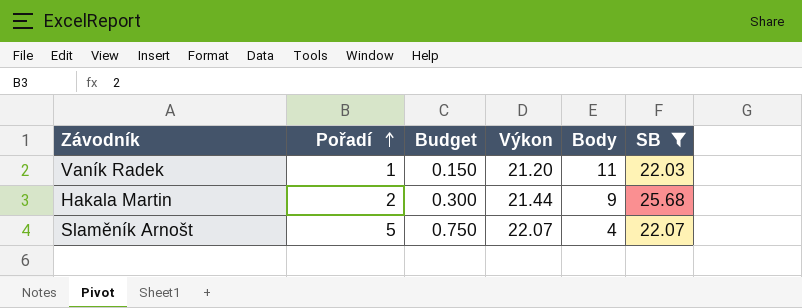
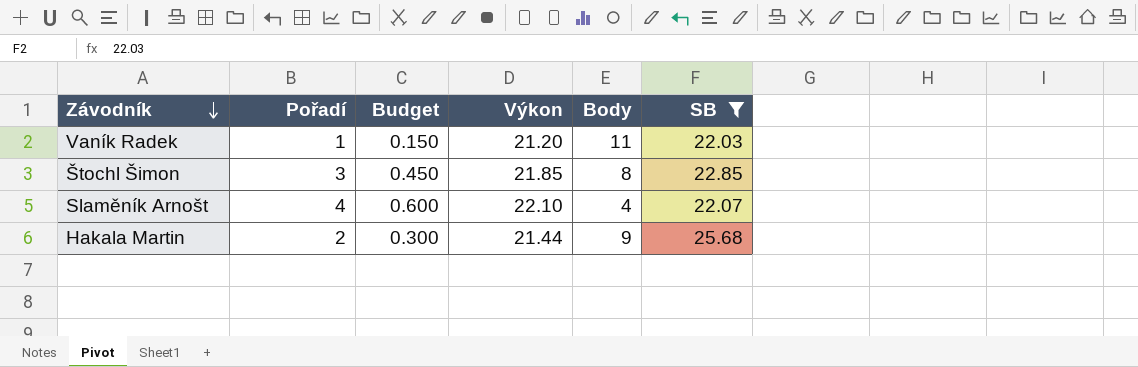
row order: Pořadí ascending -> Závodník descending
row Štochl Šimon: none -> 3 | 0.450 | 21.85 | 8 | 22.85
Slaměník Arnošt | Pořadí: 5 -> 4
Slaměník Arnošt | Budget: 0.750 -> 0.600
Slaměník Arnošt | Výkon: 22.07 -> 22.10

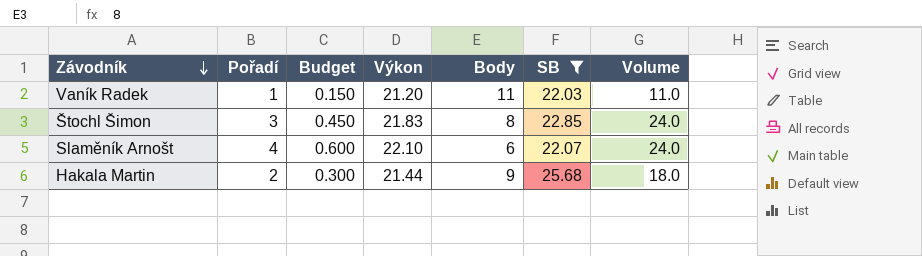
column Volume | formula: none -> [Pořadí] * [Body]
Štochl Šimon | Výkon: 21.85 -> 21.83
Slaměník Arnošt | Body: 4 -> 6

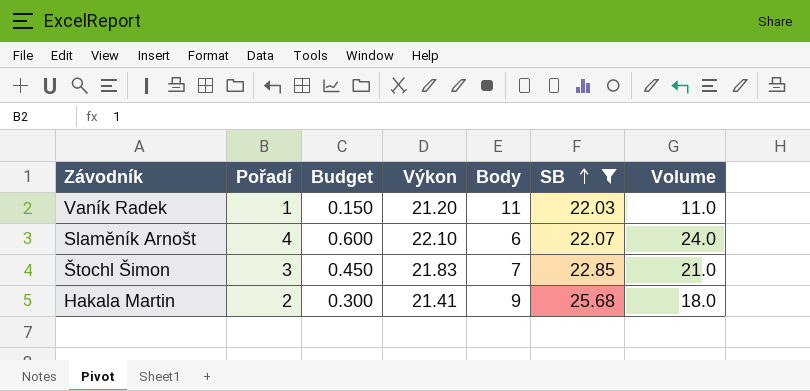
row order: Závodník descending -> SB ascending
Štochl Šimon | Body: 8 -> 7
Štochl Šimon | Volume: 24.0 -> 21.0
Hakala Martin | Výkon: 21.44 -> 21.41

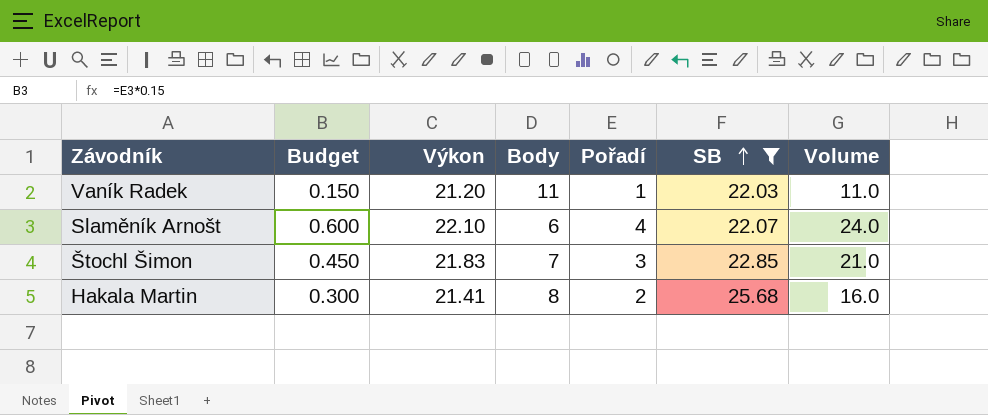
column Pořadí | position: 2 -> 5
Hakala Martin | Body: 9 -> 8
Hakala Martin | Volume: 18.0 -> 16.0

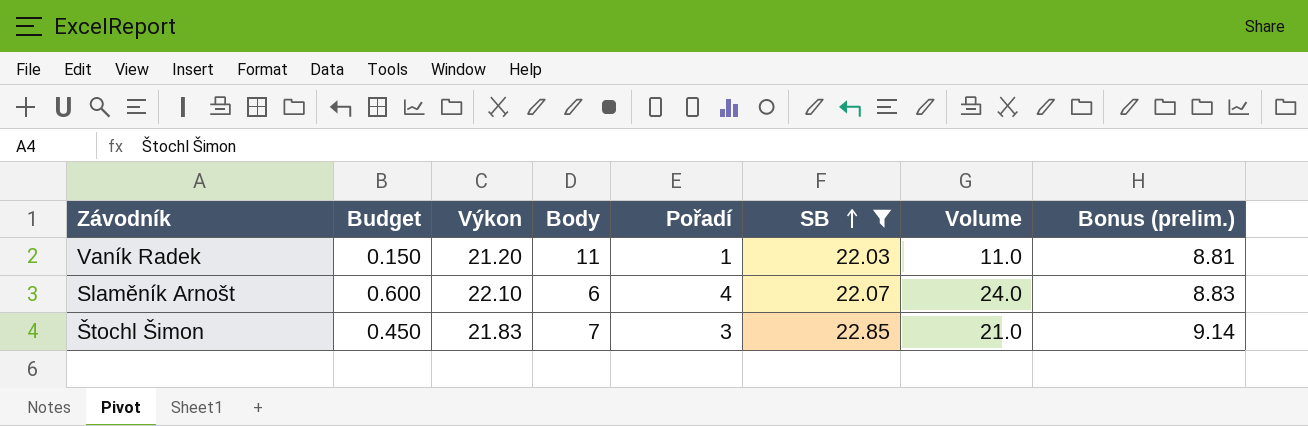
column Bonus (prelim.) | formula: none -> [SB] * 0.4
row Hakala Martin: 0.300 | 21.41 | 8 | 2 | 25.68 | 16.0 -> none

